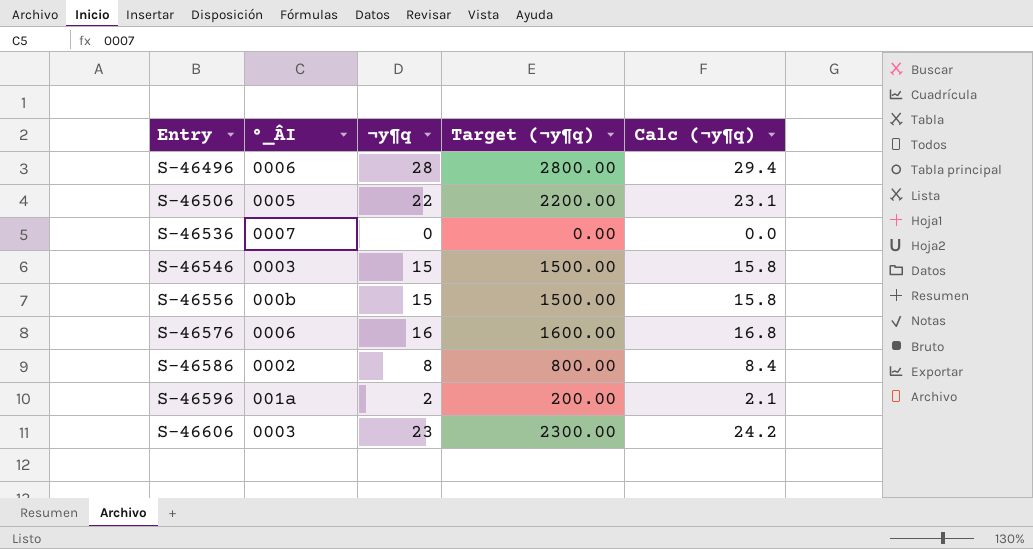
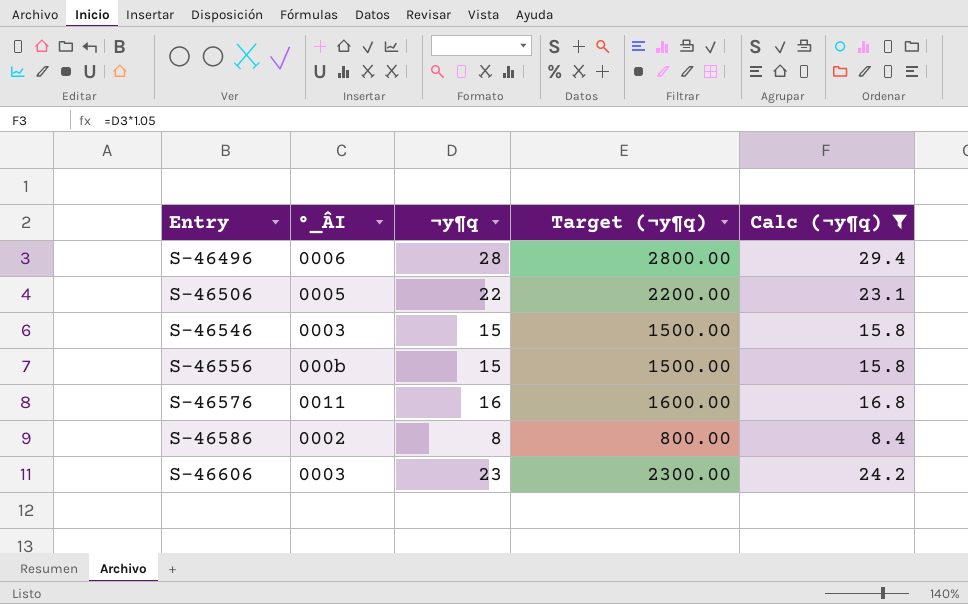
filter: none -> Calc (¬y¶q) >= 8.4
S-46576 | °_ÂI: 0006 -> 0011

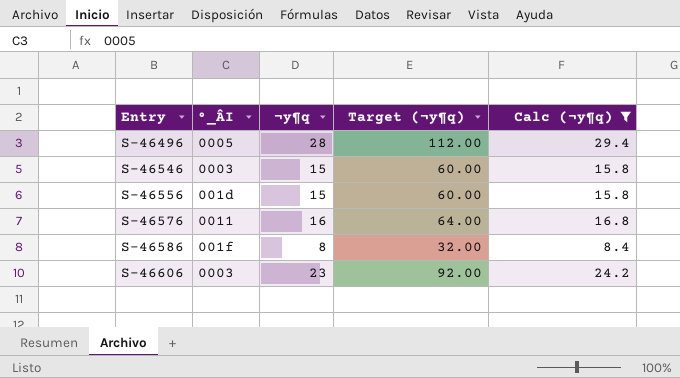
column Target (¬y¶q) | formula: [¬y¶q] * 100 -> [¬y¶q] * 4
row S-46506: 0005 | 22 | 2200.00 | 23.1 -> none
S-46496 | °_ÂI: 0006 -> 0005
S-46556 | °_ÂI: 000b -> 001d
S-46586 | °_ÂI: 0002 -> 001f

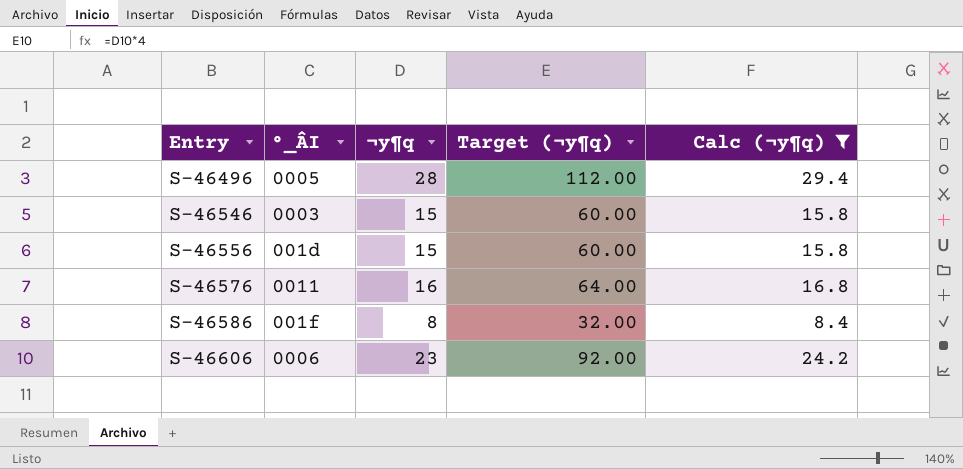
S-46606 | °_ÂI: 0003 -> 0006

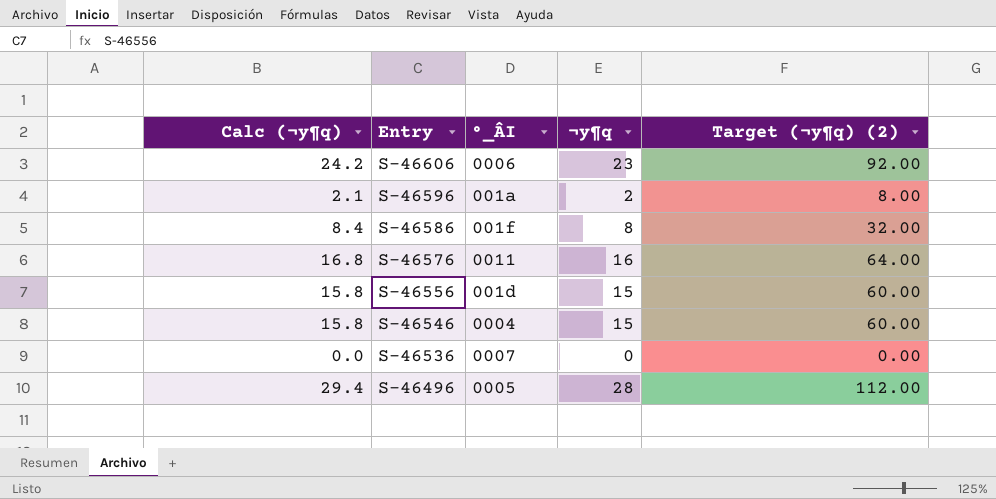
filter: Calc (¬y¶q) >= 8.4 -> none
row order: Entry ascending -> Entry descending
column Calc (¬y¶q) | position: 5 -> 1
column name: Target (¬y¶q) -> Target (¬y¶q) (2)
S-46546 | °_ÂI: 0003 -> 0004

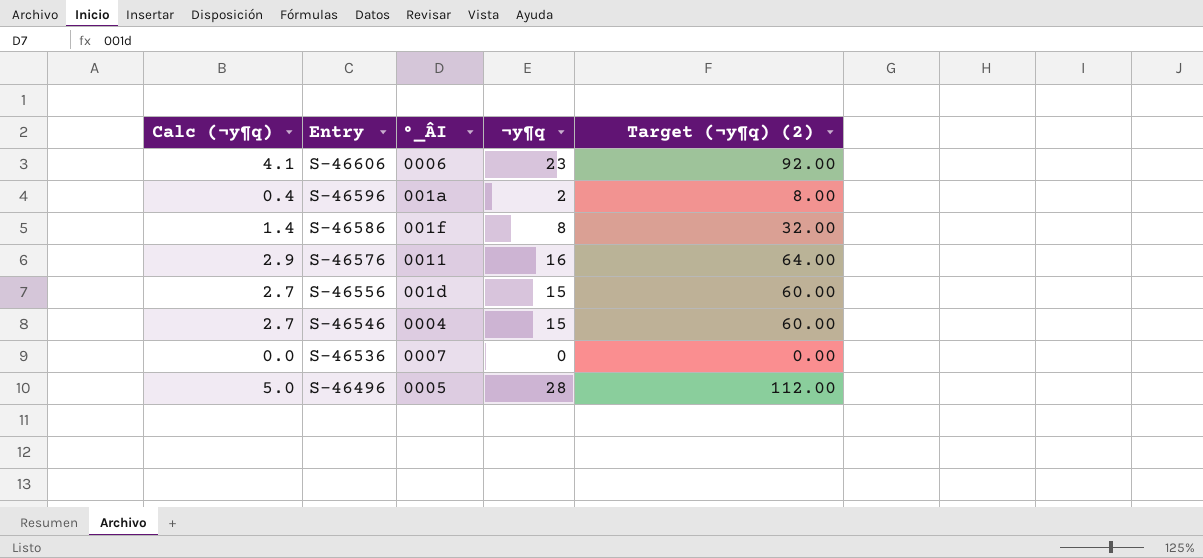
column Calc (¬y¶q) | formula: [¬y¶q] * 1.05 -> [¬y¶q] * 0.18

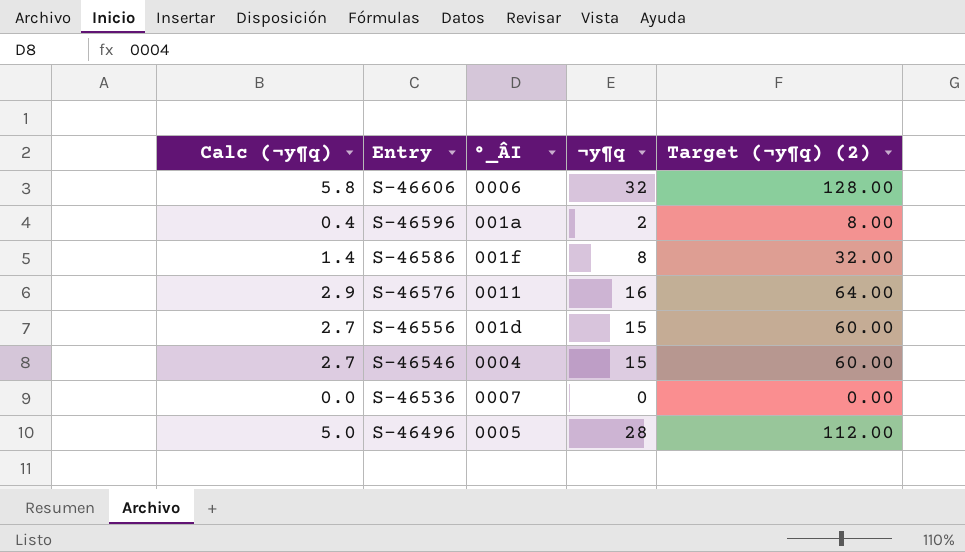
S-46606 | Calc (¬y¶q): 4.1 -> 5.8
S-46606 | ¬y¶q: 23 -> 32
S-46606 | Target (¬y¶q) (2): 92.00 -> 128.00

